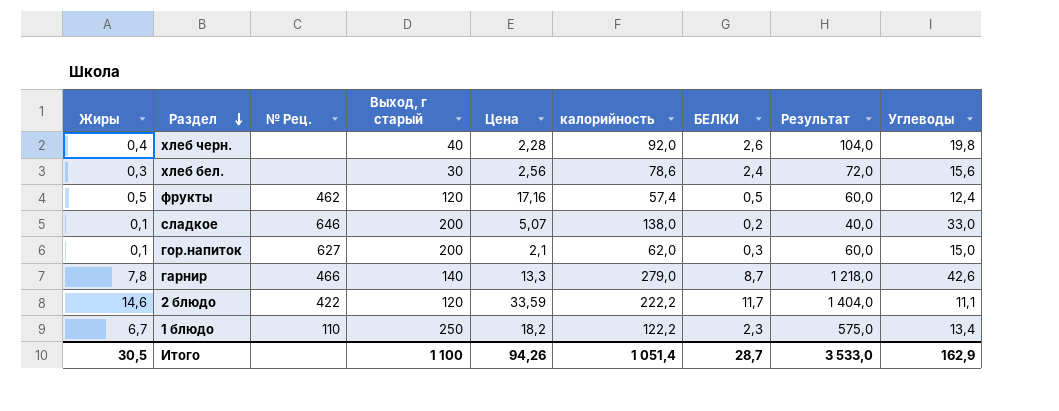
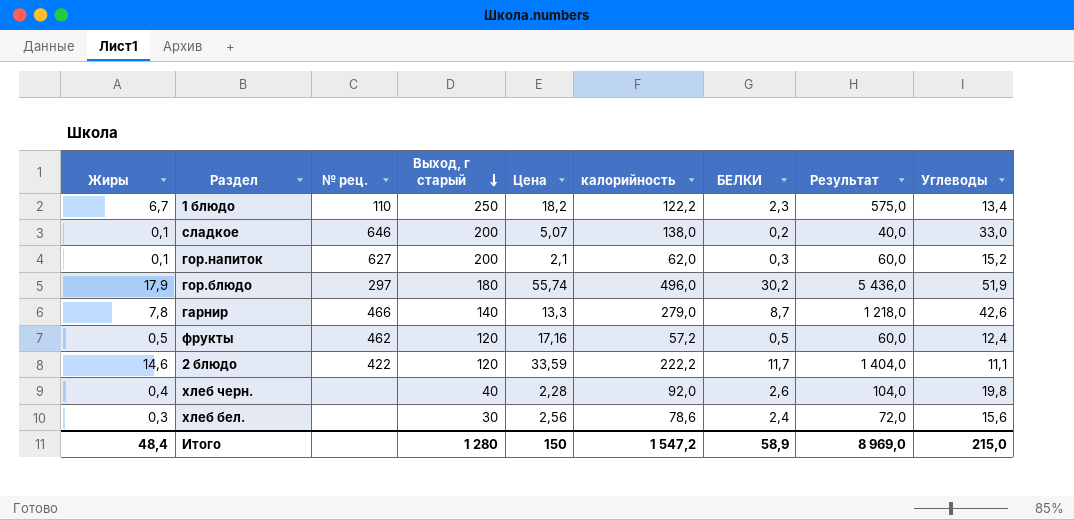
row order: Раздел descending -> Выход, г старый descending
column name: № Рец. -> № рец.
гор.напиток | Углеводы: 15,0 -> 15,2
row гор.блюдо: none -> 17,9 | 297 | 180 | 55,74 | 496,0 | 30,2 | 5 436,0 | 51,9
фрукты | калорийность: 57,4 -> 57,2
Итого | Жиры: 30,5 -> 48,4
Итого | Выход, г старый: 1 100 -> 1 280
Итого | Цена: 94,26 -> 150
Итого | калорийность: 1 051,4 -> 1 547,2
Итого | БЕЛКИ: 28,7 -> 58,9
Итого | Результат: 3 533,0 -> 8 969,0
Итого | Углеводы: 162,9 -> 215,0

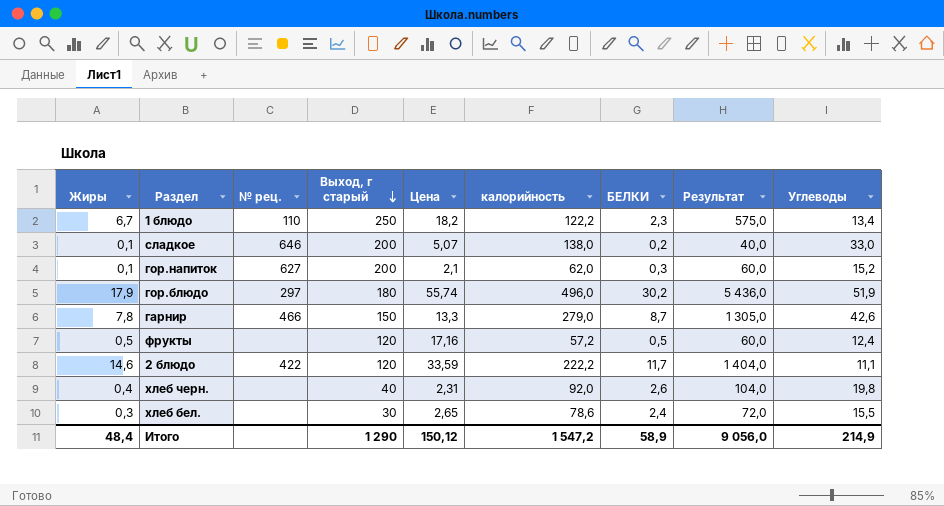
гарнир | Выход, г старый: 140 -> 150
гарнир | Результат: 1 218,0 -> 1 305,0
фрукты | № рец.: 462 -> none
хлеб черн. | Цена: 2,28 -> 2,31
хлеб бел. | Цена: 2,56 -> 2,65
хлеб бел. | Углеводы: 15,6 -> 15,5
Итого | Выход, г старый: 1 280 -> 1 290
Итого | Цена: 150 -> 150,12
Итого | Результат: 8 969,0 -> 9 056,0
Итого | Углеводы: 215,0 -> 214,9

